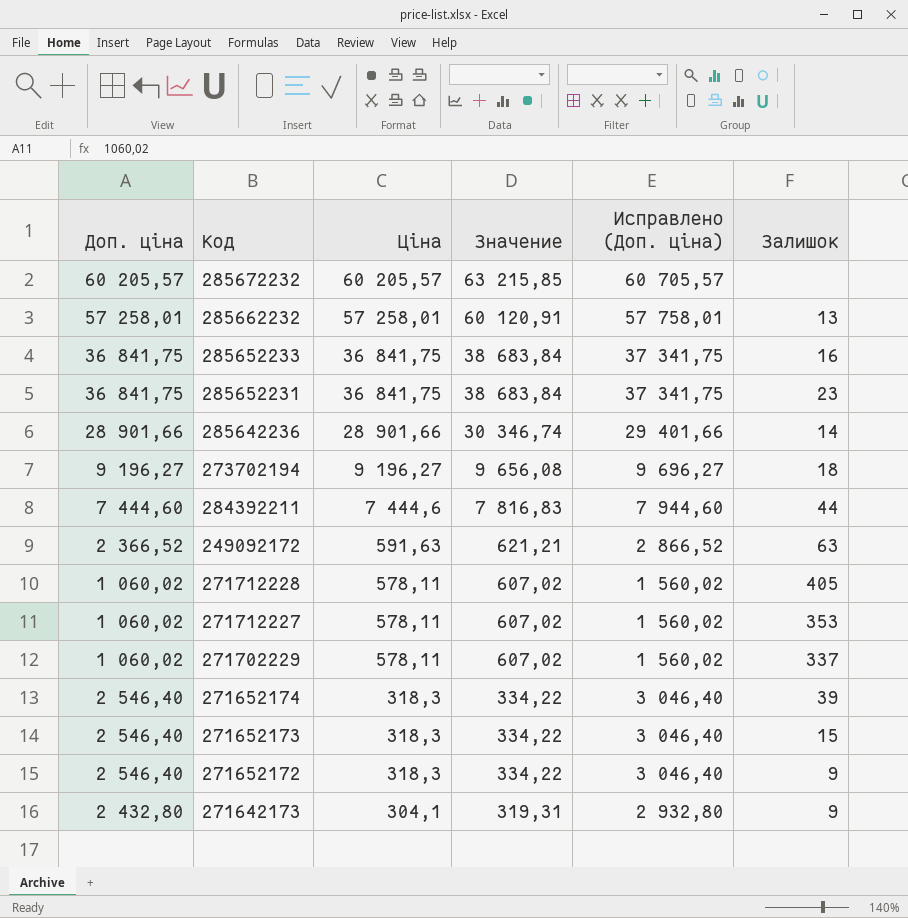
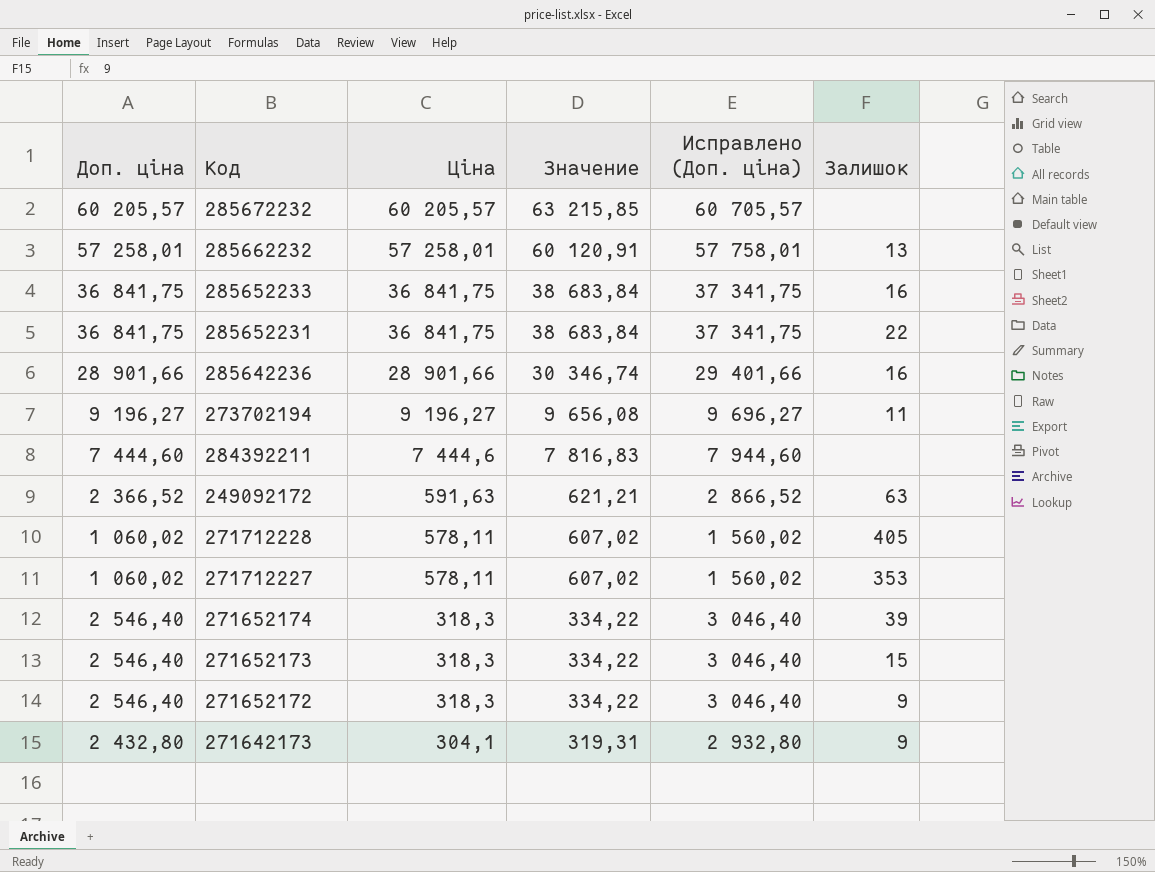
row 271702229: 1 060,02 | 578,11 | 607,02 | 1 560,02 | 337 -> none
285652231 | Залишок: 23 -> 22
285642236 | Залишок: 14 -> 16
273702194 | Залишок: 18 -> 11
284392211 | Залишок: 44 -> none

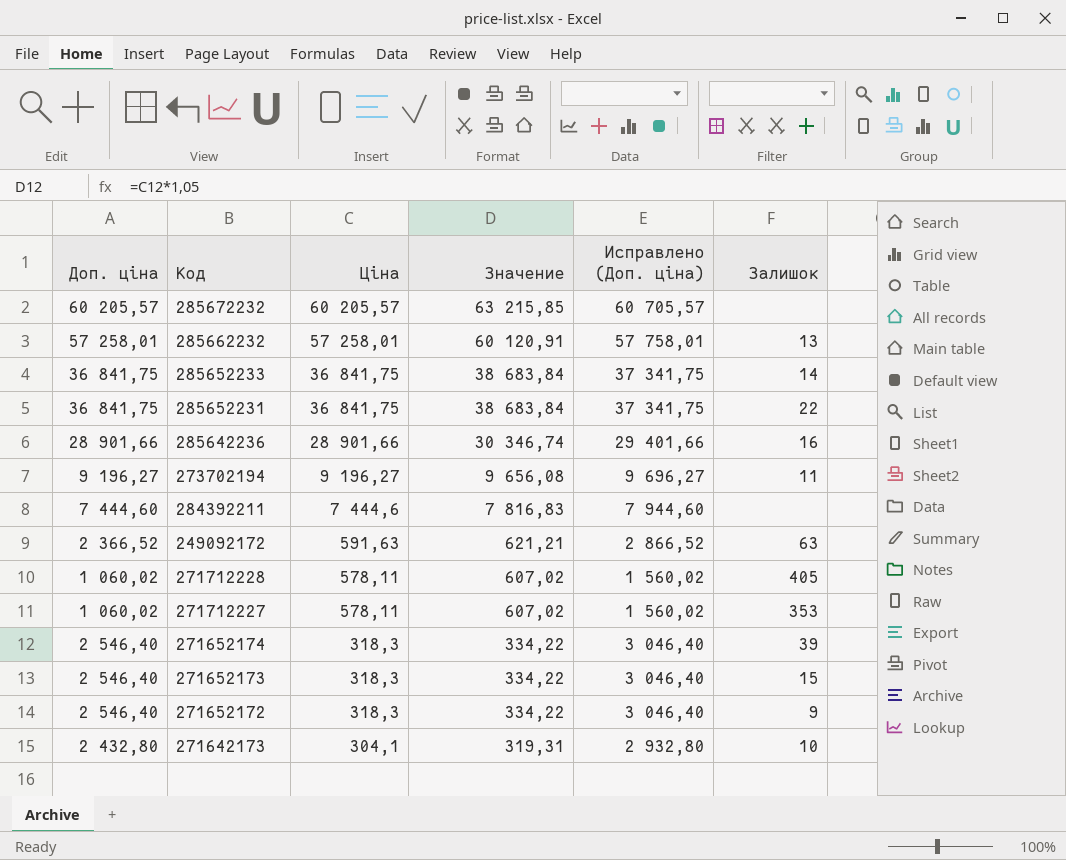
285652233 | Залишок: 16 -> 14
271642173 | Залишок: 9 -> 10

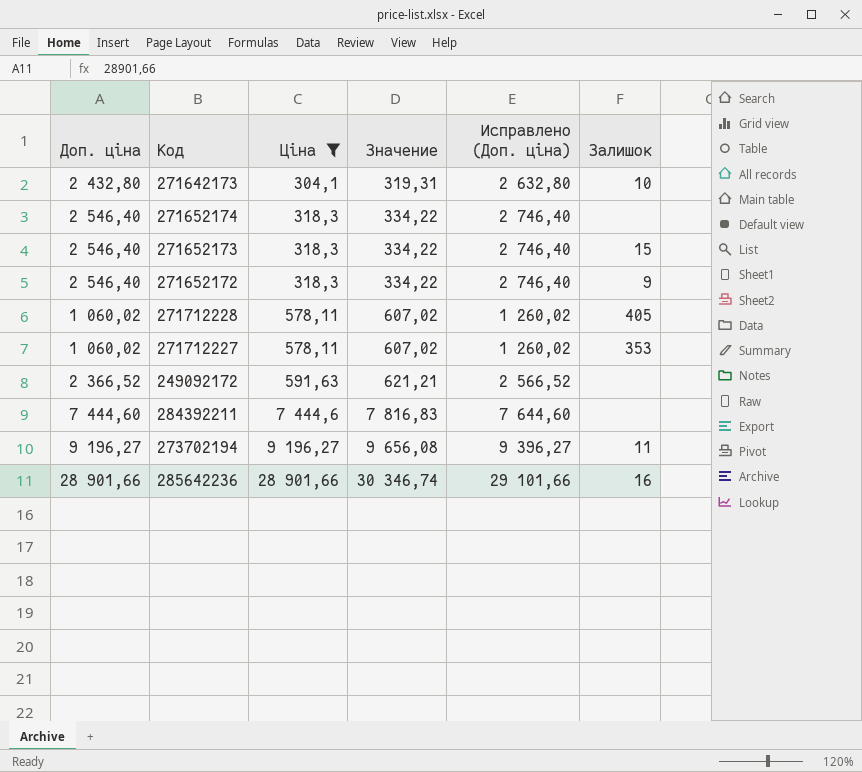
filter: none -> Ціна <= 28 901,66
row order: Ціна descending -> Ціна ascending
column Исправлено (Доп. ціна) | formula: [Доп. ціна] + 500 -> [Доп. ціна] + 200
271652174 | Залишок: 39 -> none
249092172 | Залишок: 63 -> none

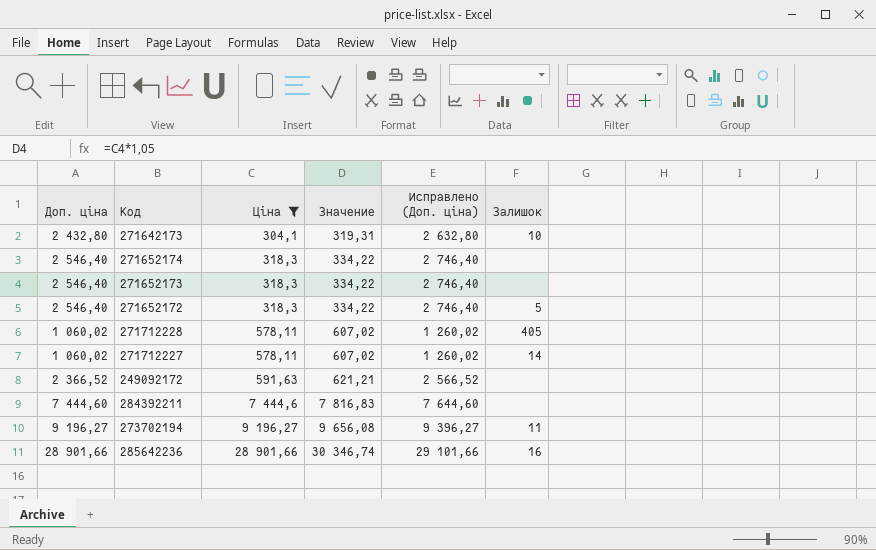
271652173 | Залишок: 15 -> none
271652172 | Залишок: 9 -> 5
271712227 | Залишок: 353 -> 14

